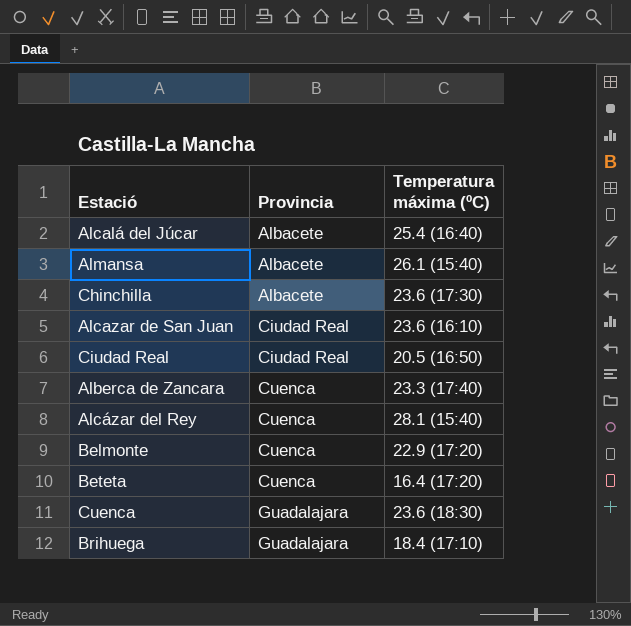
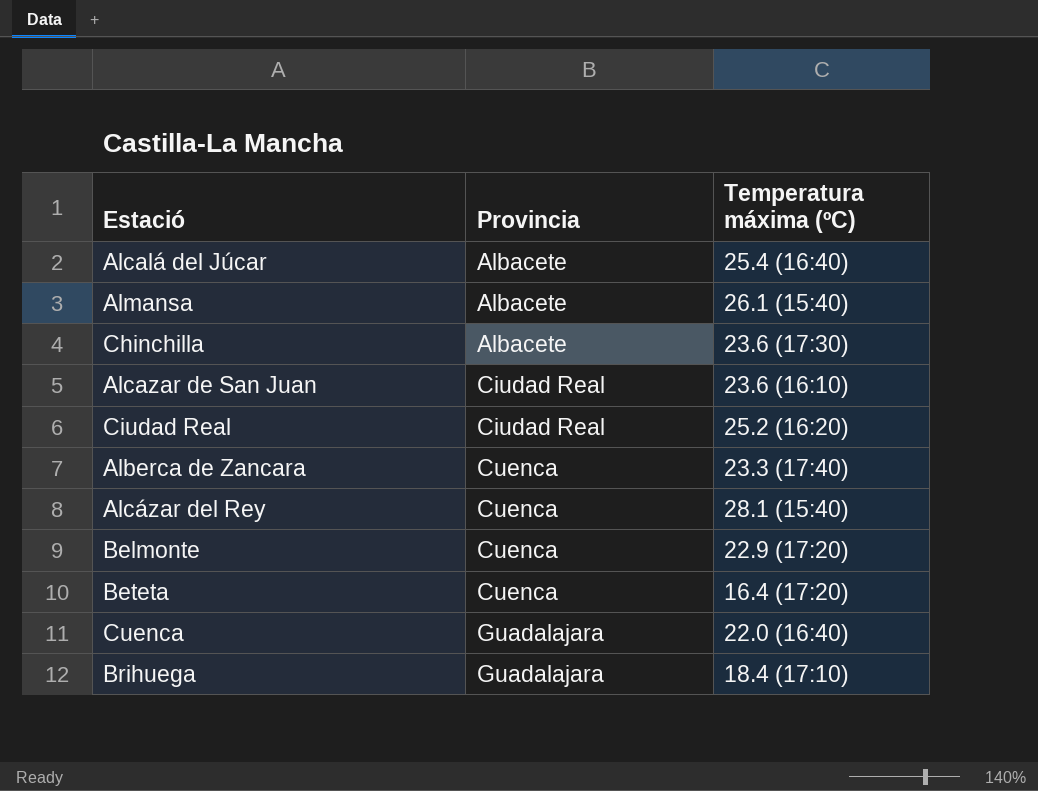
Ciudad Real | Temperatura máxima (ºC): 20.5 (16:50) -> 25.2 (16:20)
Cuenca | Temperatura máxima (ºC): 23.6 (18:30) -> 22.0 (16:40)

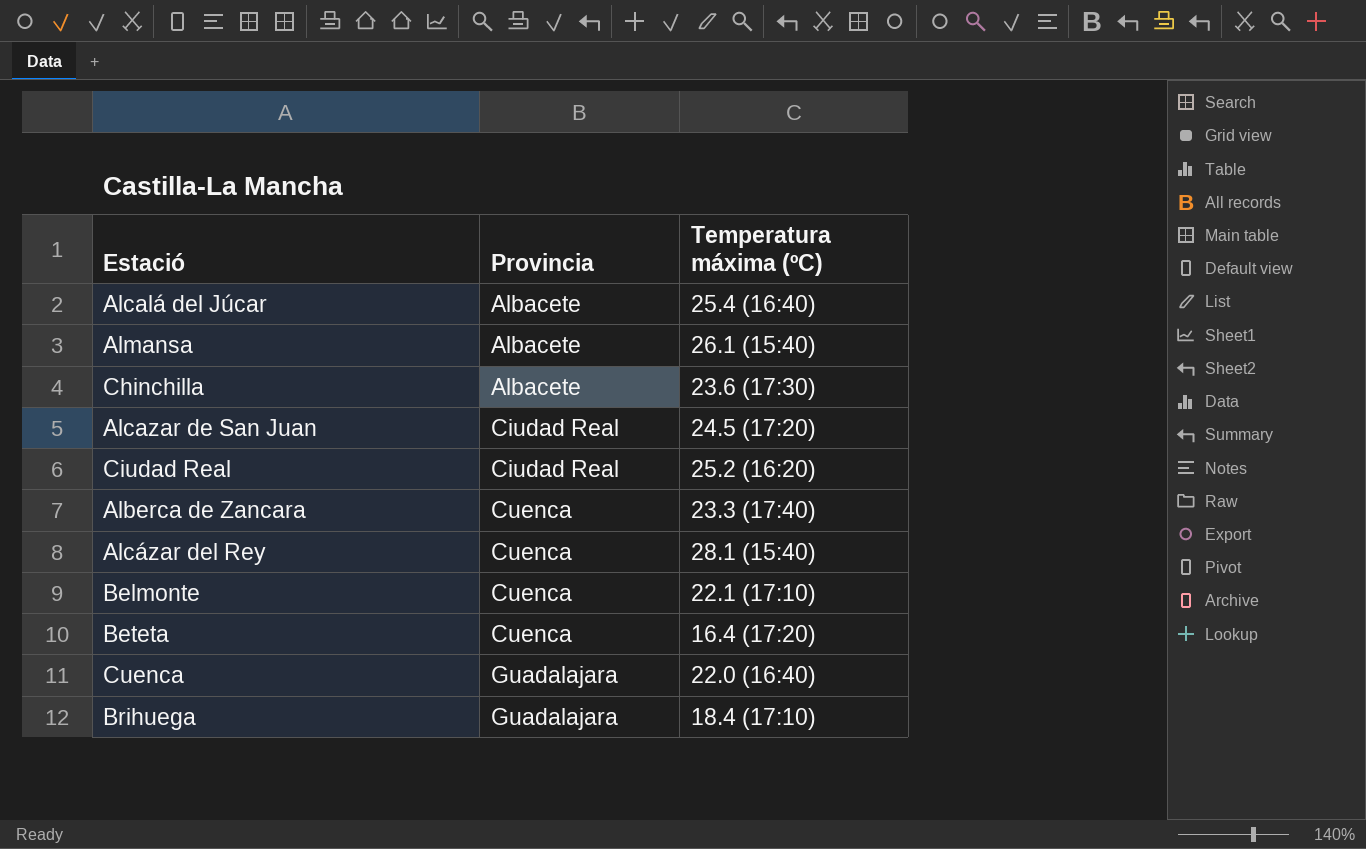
Alcazar de San Juan | Temperatura máxima (ºC): 23.6 (16:10) -> 24.5 (17:20)
Belmonte | Temperatura máxima (ºC): 22.9 (17:20) -> 22.1 (17:10)

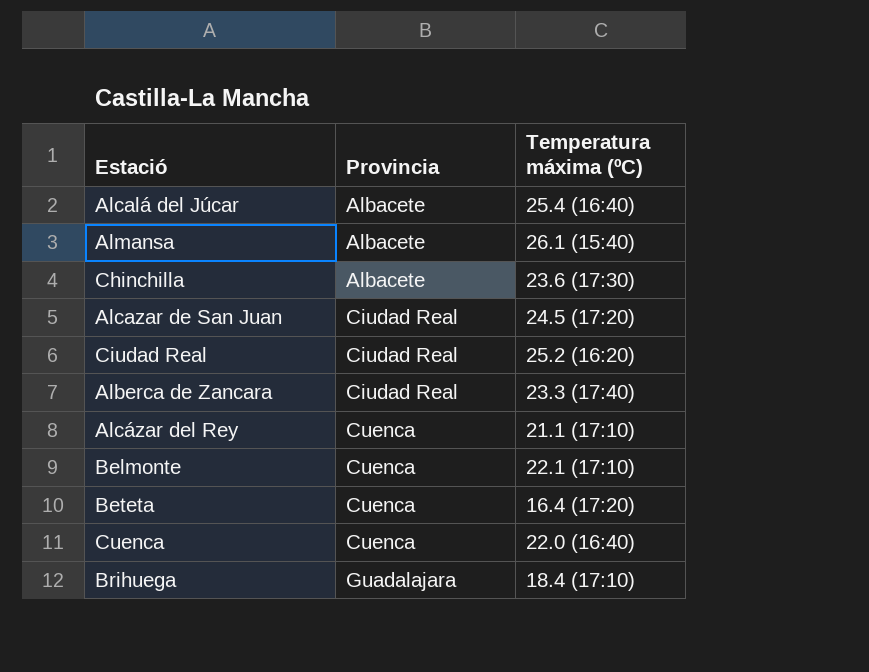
Alberca de Zancara | Provincia: Cuenca -> Ciudad Real
Alcázar del Rey | Temperatura máxima (ºC): 28.1 (15:40) -> 21.1 (17:10)
Cuenca | Provincia: Guadalajara -> Cuenca

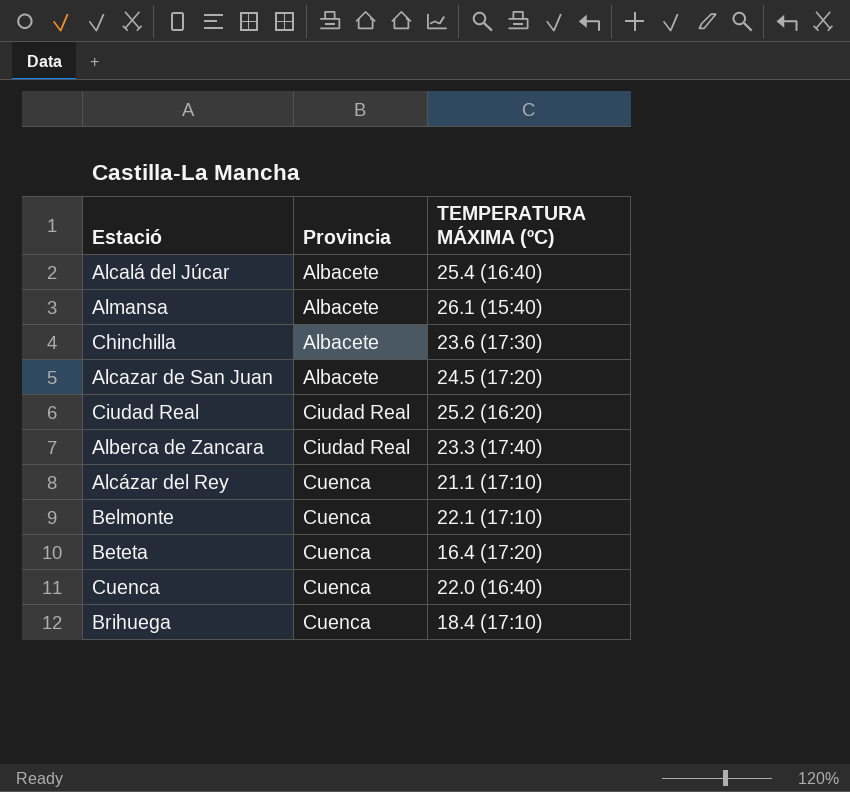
column name: Temperatura máxima (ºC) -> TEMPERATURA MÁXIMA (ºC)
Alcazar de San Juan | Provincia: Ciudad Real -> Albacete
Brihuega | Provincia: Guadalajara -> Cuenca

